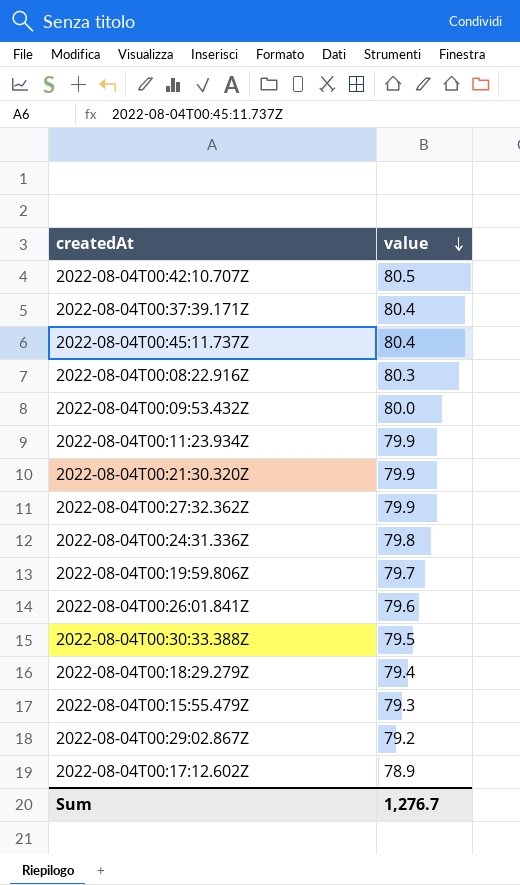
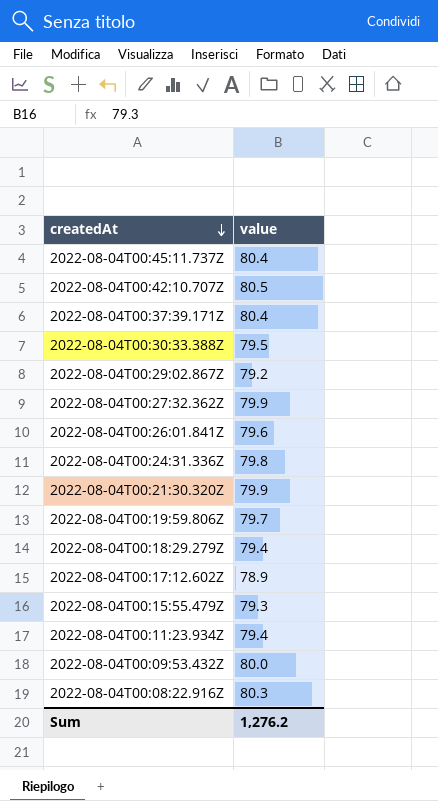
row order: value descending -> createdAt descending
2022-08-04T00:11:23.934Z | value: 79.9 -> 79.4
Sum | value: 1,276.7 -> 1,276.2

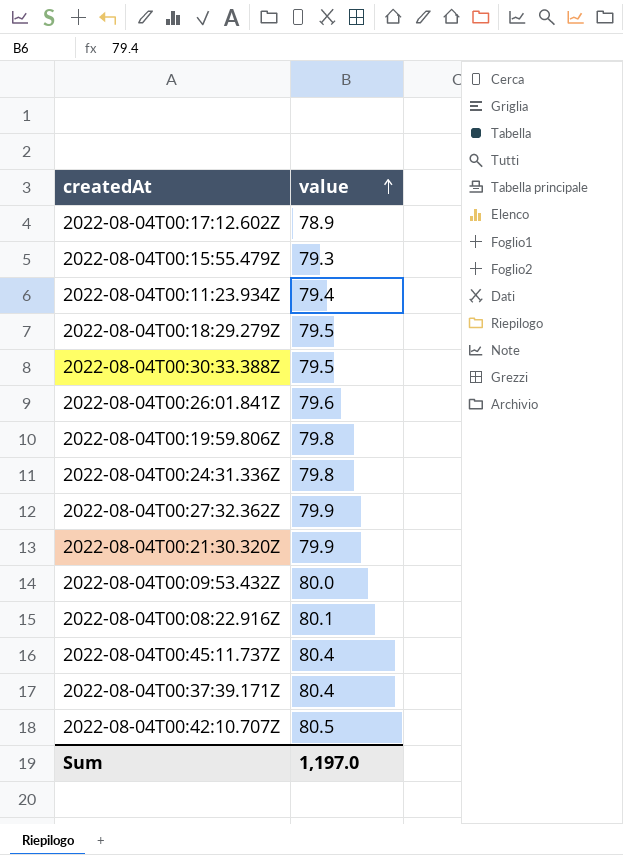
row order: createdAt descending -> value ascending
row 2022-08-04T00:29:02.867Z: 79.2 -> none
2022-08-04T00:18:29.279Z | value: 79.4 -> 79.5
2022-08-04T00:19:59.806Z | value: 79.7 -> 79.8
2022-08-04T00:08:22.916Z | value: 80.3 -> 80.1
Sum | value: 1,276.2 -> 1,197.0

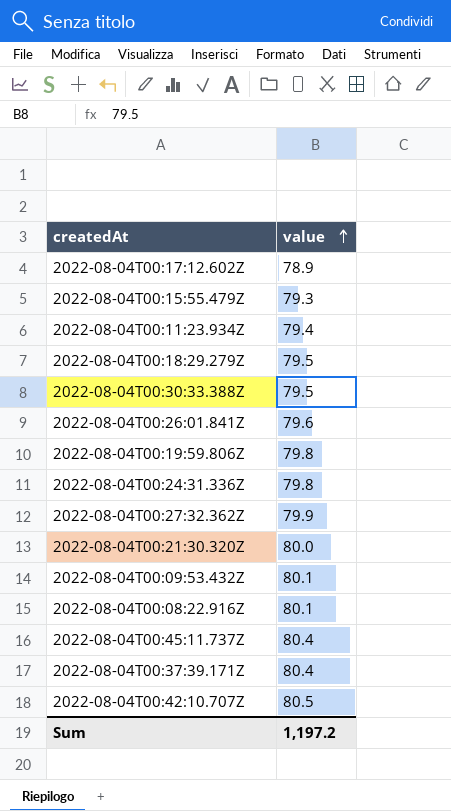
2022-08-04T00:21:30.320Z | value: 79.9 -> 80.0
2022-08-04T00:09:53.432Z | value: 80.0 -> 80.1
Sum | value: 1,197.0 -> 1,197.2

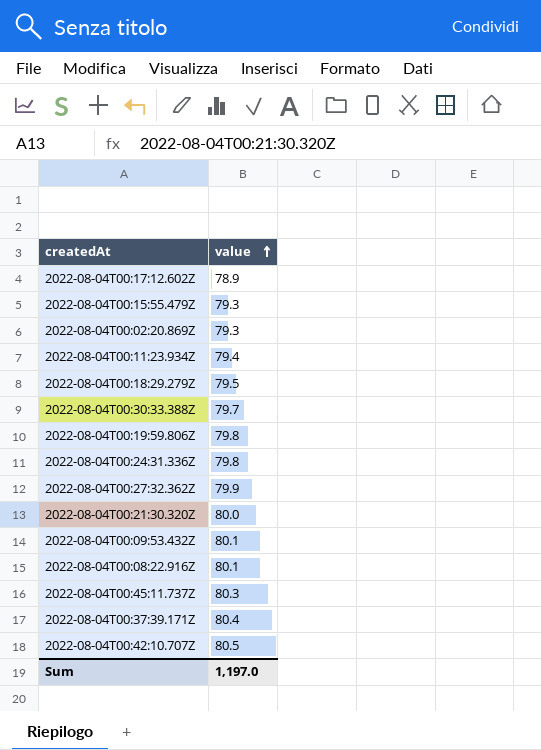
row 2022-08-04T00:26:01.841Z: 79.6 -> none
row 2022-08-04T00:02:20.869Z: none -> 79.3
2022-08-04T00:30:33.388Z | value: 79.5 -> 79.7
2022-08-04T00:45:11.737Z | value: 80.4 -> 80.3
Sum | value: 1,197.2 -> 1,197.0

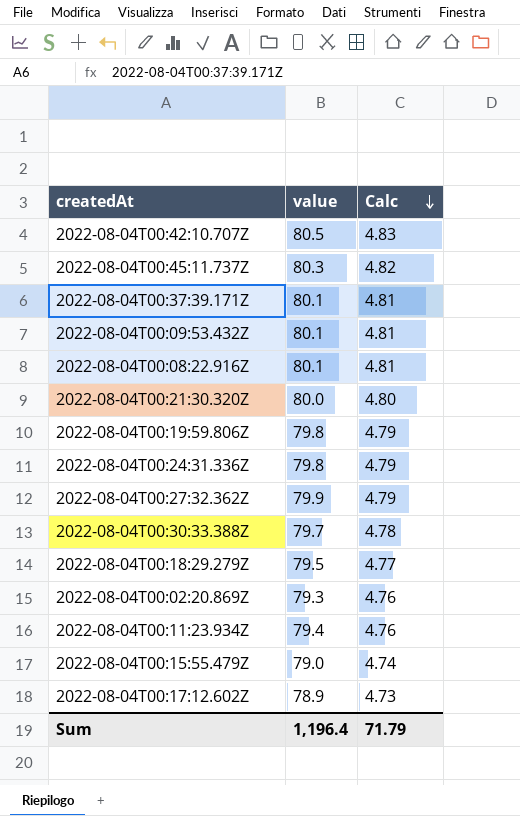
row order: value ascending -> Calc descending
column Calc | formula: none -> [value] * 0.06
2022-08-04T00:37:39.171Z | value: 80.4 -> 80.1
2022-08-04T00:15:55.479Z | value: 79.3 -> 79.0
Sum | value: 1,197.0 -> 1,196.4

